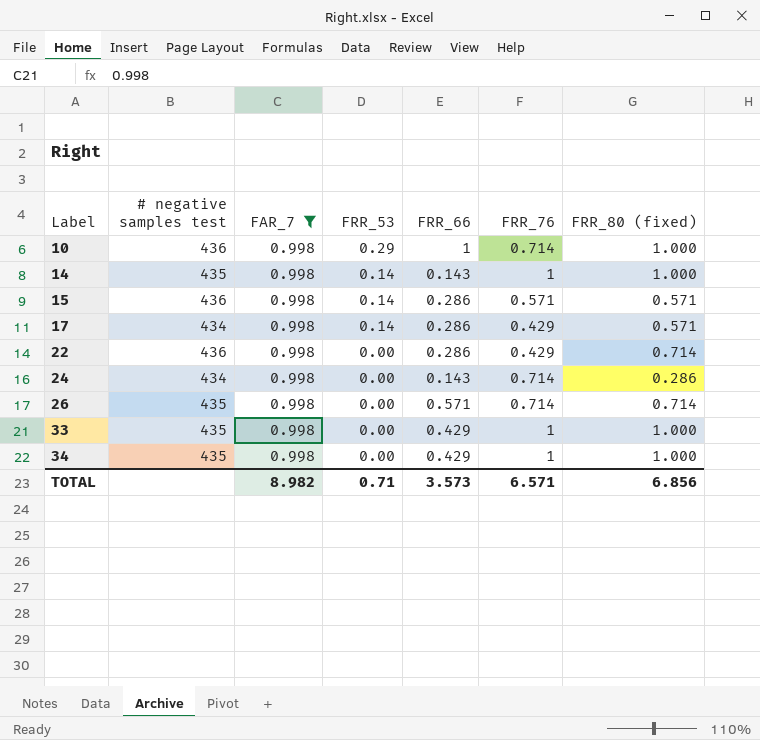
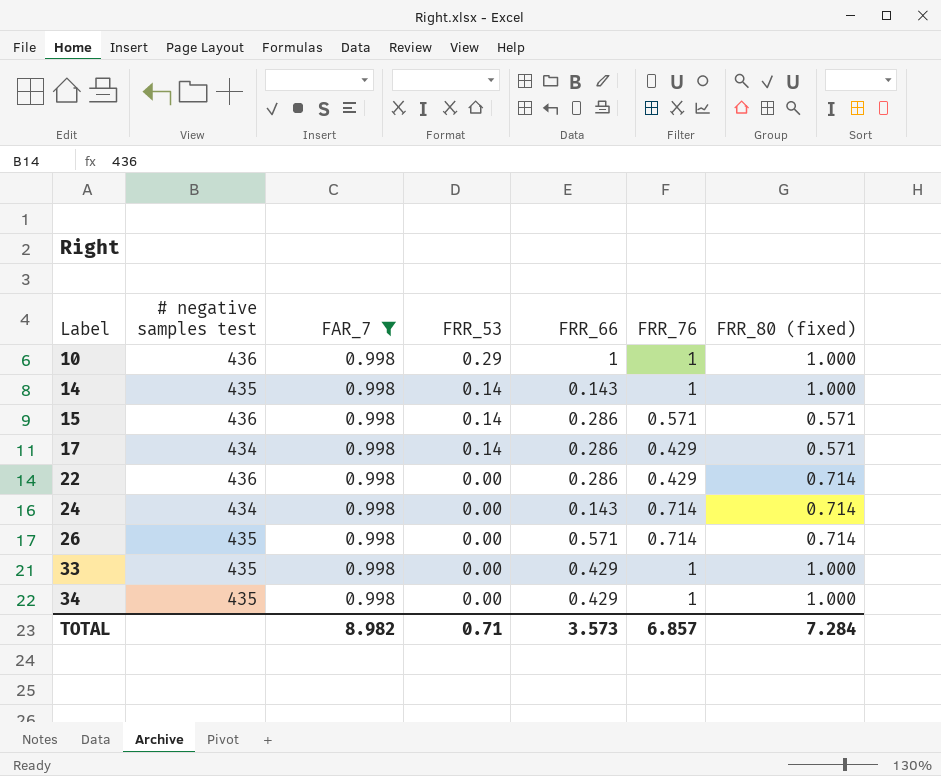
10 | FRR_76: 0.714 -> 1
24 | FRR_80 (fixed): 0.286 -> 0.714
TOTAL | FRR_76: 6.571 -> 6.857
TOTAL | FRR_80 (fixed): 6.856 -> 7.284

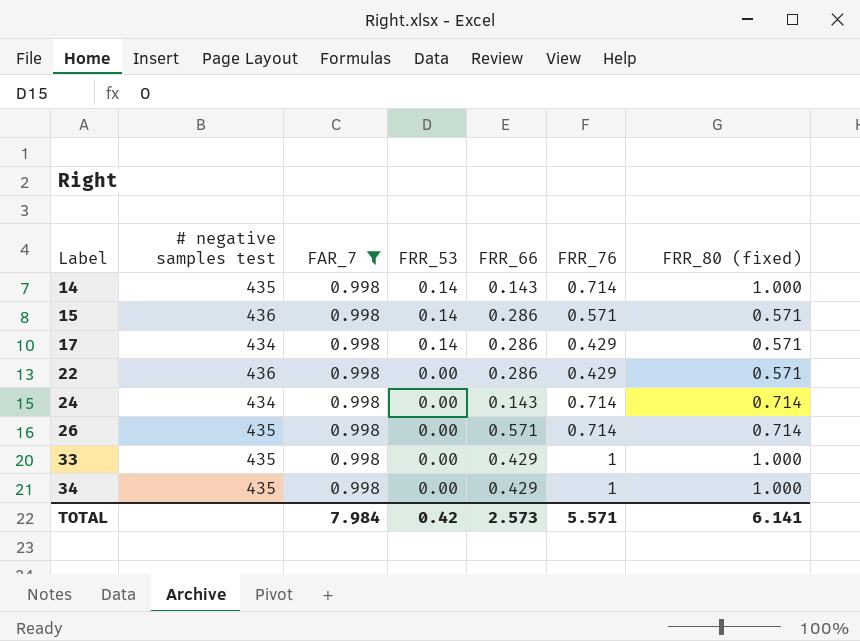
row 10: 436 | 0.998 | 0.29 | 1 | 1 | 1.000 -> none
14 | FRR_76: 1 -> 0.714
22 | FRR_80 (fixed): 0.714 -> 0.571
TOTAL | FAR_7: 8.982 -> 7.984
TOTAL | FRR_53: 0.71 -> 0.42
TOTAL | FRR_66: 3.573 -> 2.573
TOTAL | FRR_76: 6.857 -> 5.571
TOTAL | FRR_80 (fixed): 7.284 -> 6.141

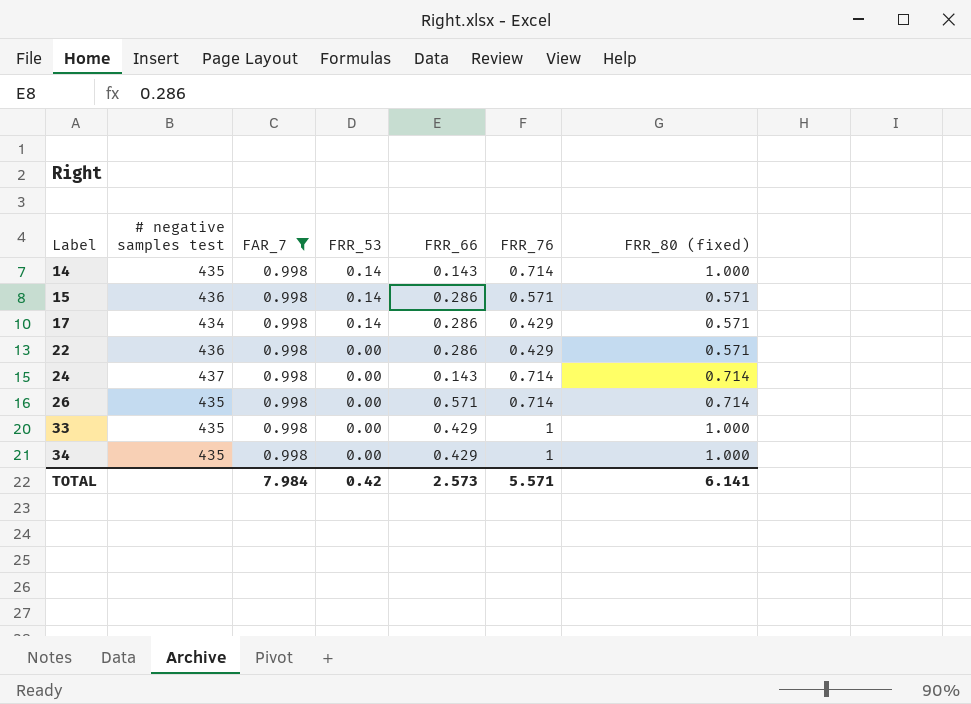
24 | # negative samples test: 434 -> 437

